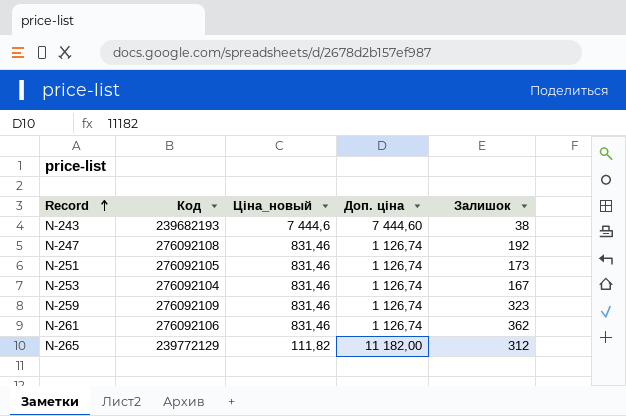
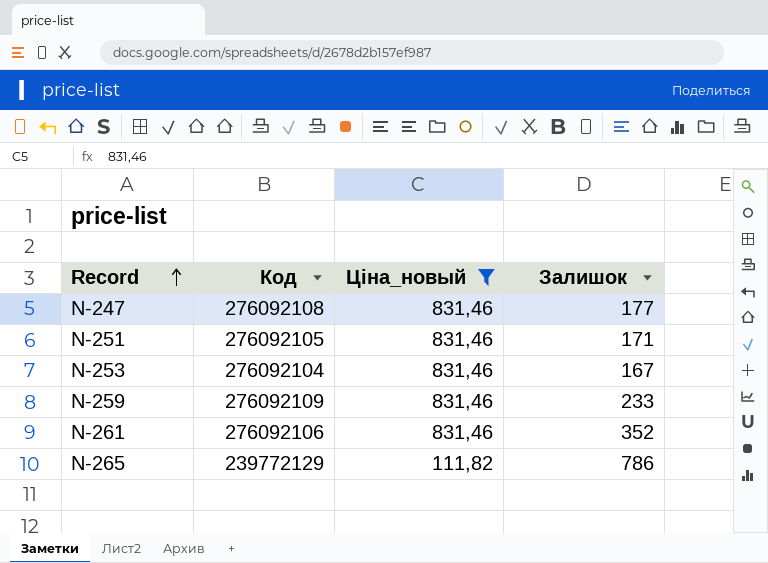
filter: none -> Ціна_новый != 7 444,6
column Доп. ціна | position: 4 -> none
N-247 | Залишок: 192 -> 177
N-251 | Залишок: 173 -> 171
N-259 | Залишок: 323 -> 233
N-261 | Залишок: 362 -> 352
N-265 | Залишок: 312 -> 786

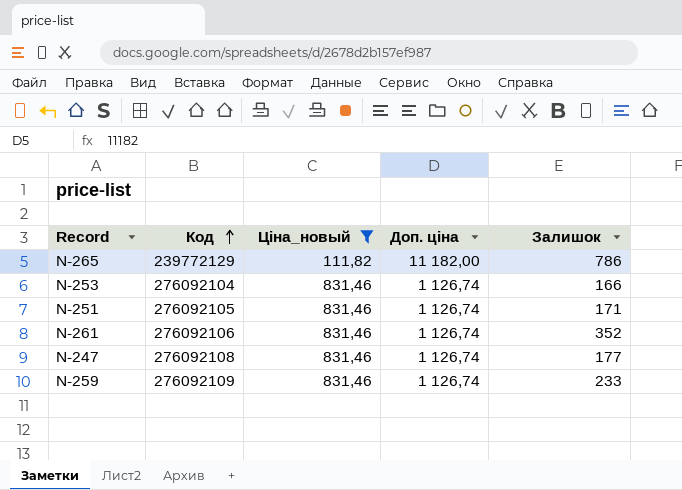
row order: Record ascending -> Код ascending
column Доп. ціна | position: none -> 4
N-253 | Залишок: 167 -> 166

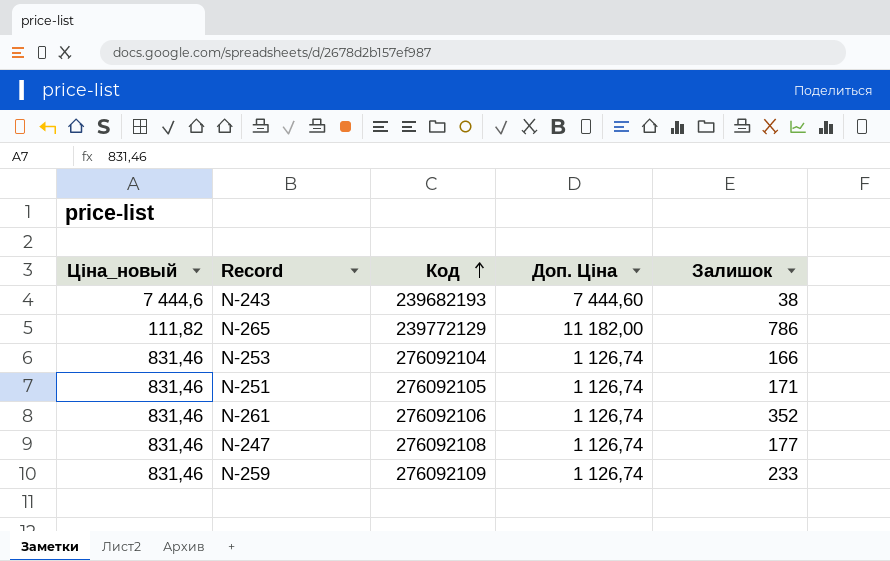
filter: Ціна_новый != 7 444,6 -> none
column Ціна_новый | position: 3 -> 1
column name: Доп. ціна -> Доп. Ціна

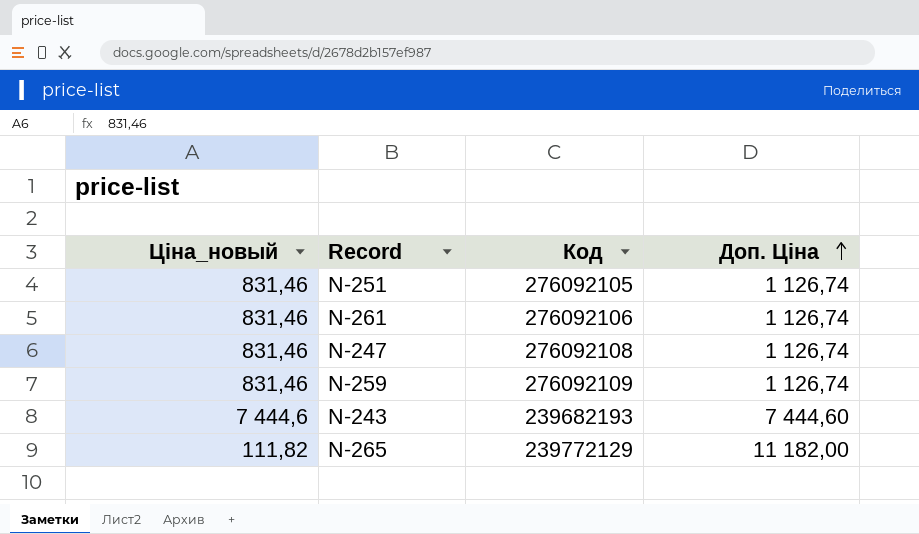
row order: Код ascending -> Доп. Ціна ascending
column Залишок | position: 5 -> none
row N-253: 831,46 | 276092104 | 1 126,74 | 166 -> none

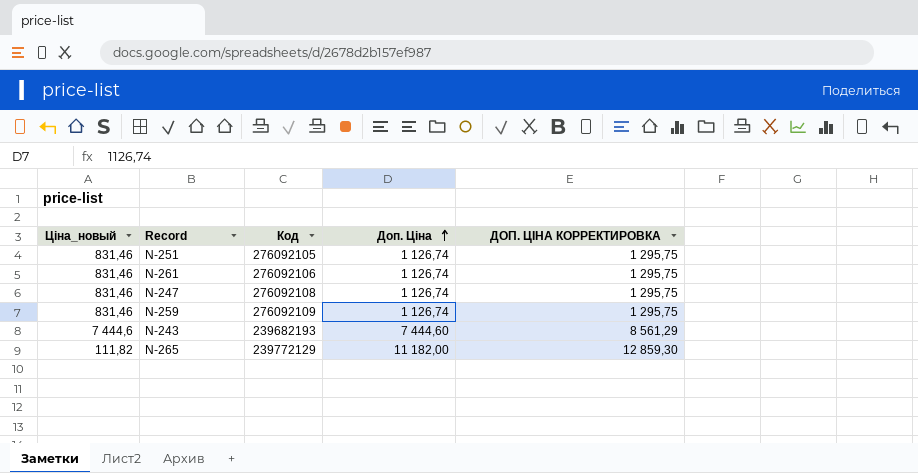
column ДОП. ЦІНА КОРРЕКТИРОВКА | formula: none -> [Доп. Ціна] * 1,15

